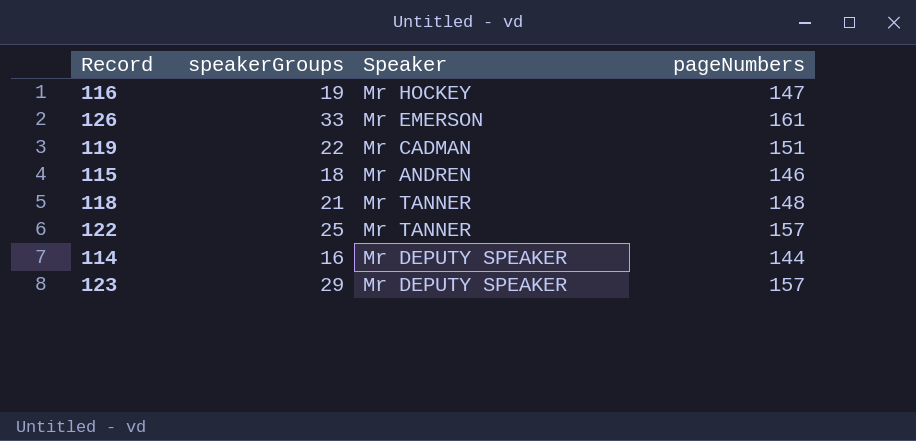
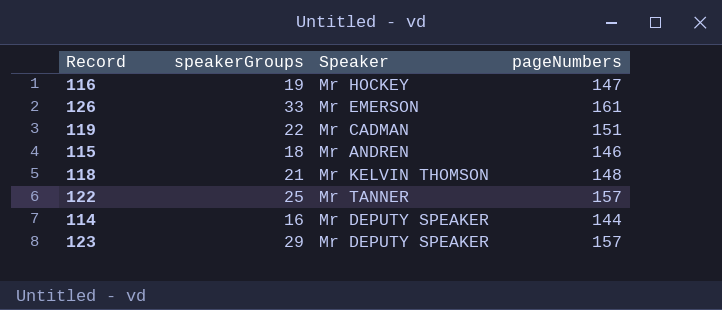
118 | Speaker: Mr TANNER -> Mr KELVIN THOMSON

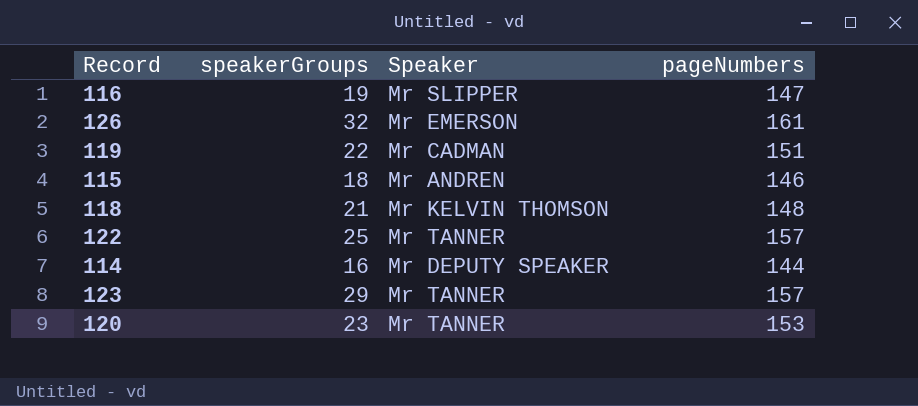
116 | Speaker: Mr HOCKEY -> Mr SLIPPER
126 | speakerGroups: 33 -> 32
123 | Speaker: Mr DEPUTY SPEAKER -> Mr TANNER
row 120: none -> 23 | Mr TANNER | 153

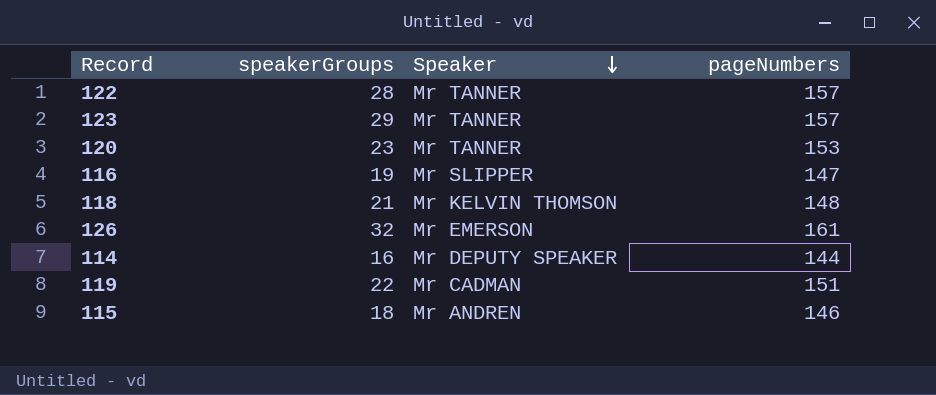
row order: none -> Speaker descending
122 | speakerGroups: 25 -> 28

